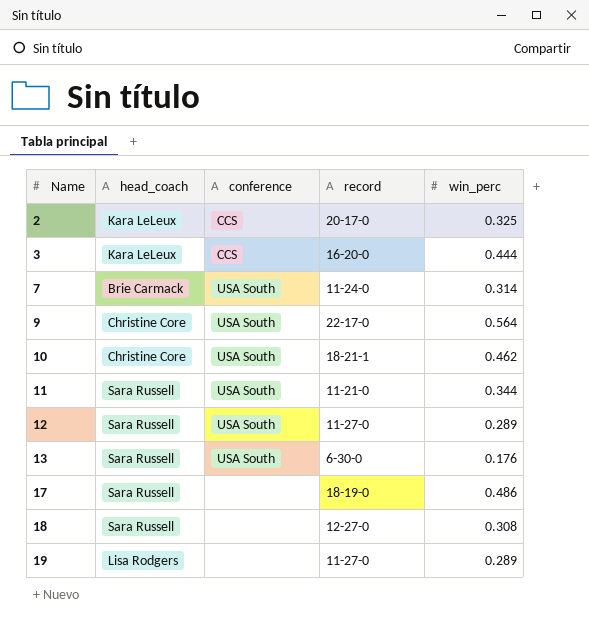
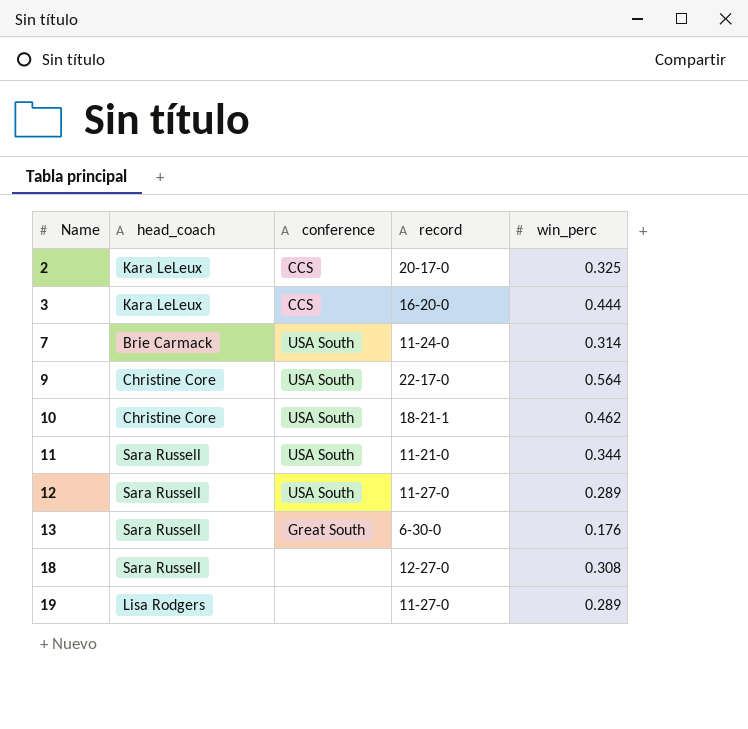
row 17: Sara Russell | none | 18-19-0 | 0.486 -> none
13 | conference: USA South -> Great South

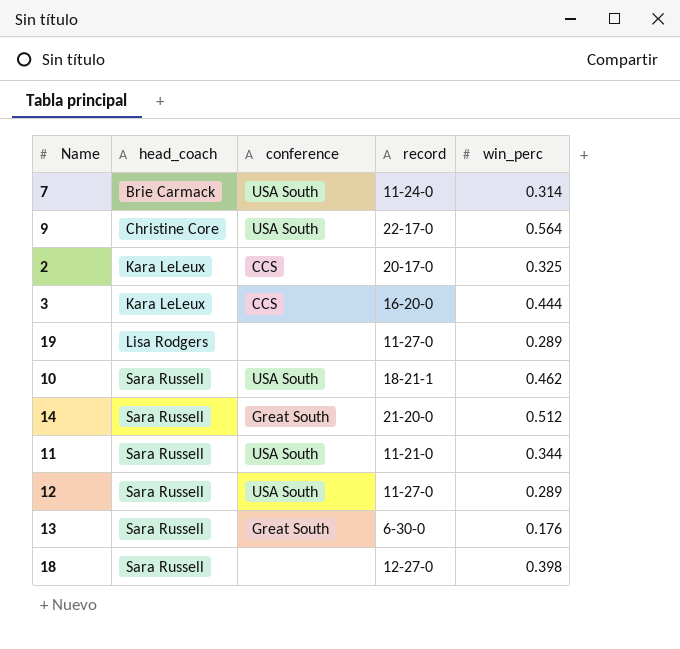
row order: Name ascending -> head_coach ascending
10 | head_coach: Christine Core -> Sara Russell
row 14: none -> Sara Russell | Great South | 21-20-0 | 0.512
18 | win_perc: 0.308 -> 0.398

